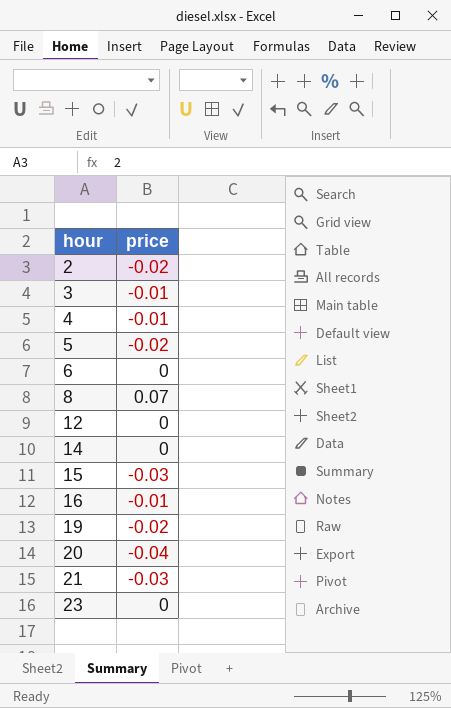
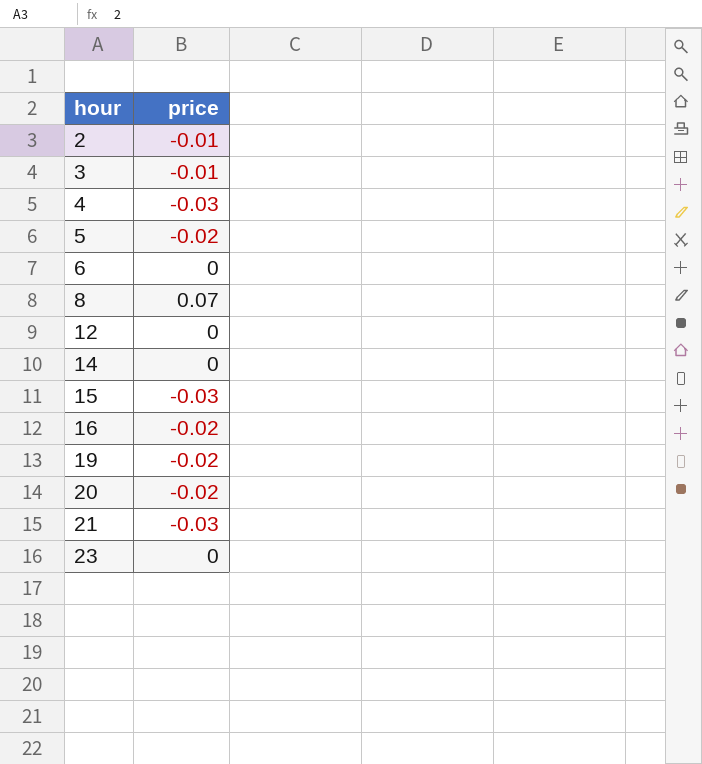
2 | price: -0.02 -> -0.01
4 | price: -0.01 -> -0.03
16 | price: -0.01 -> -0.02
20 | price: -0.04 -> -0.02

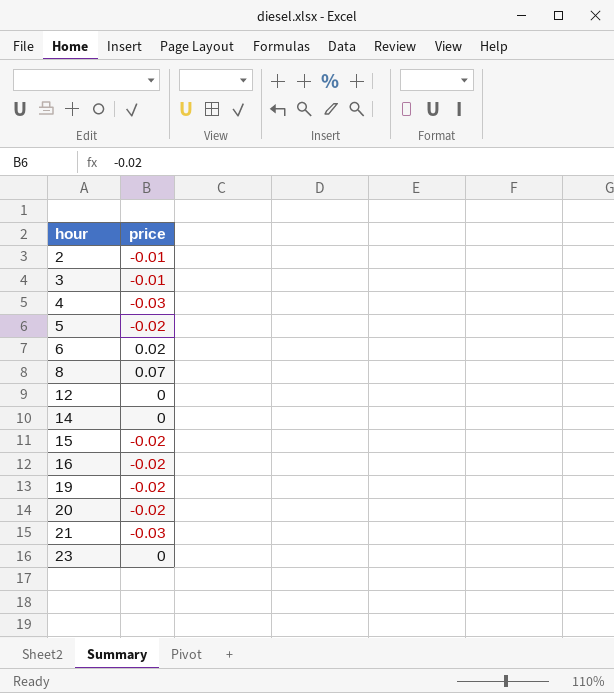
6 | price: 0 -> 0.02
15 | price: -0.03 -> -0.02

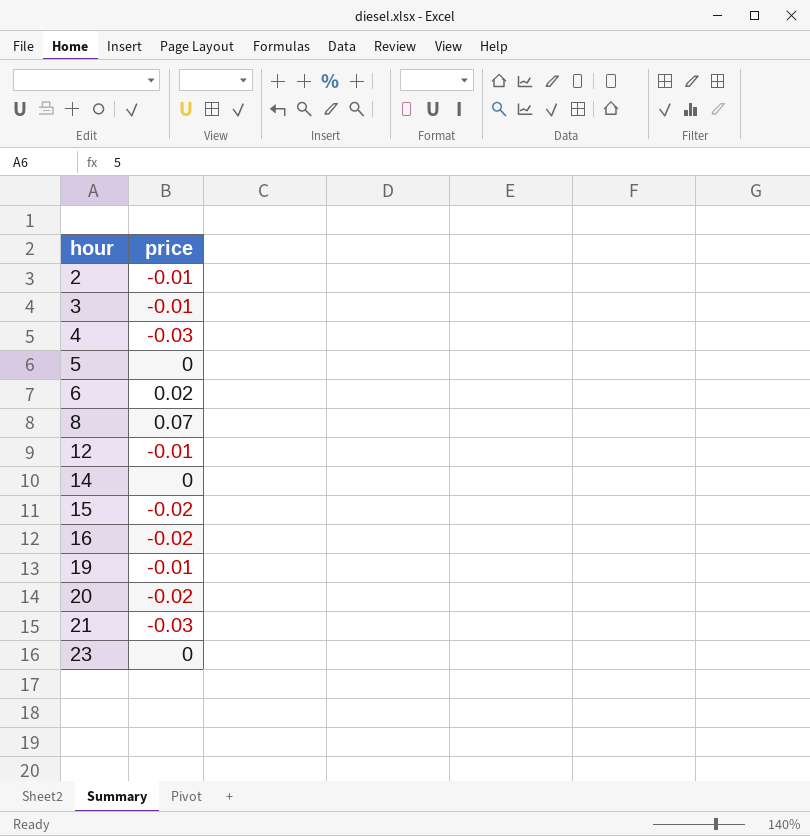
5 | price: -0.02 -> 0
12 | price: 0 -> -0.01
19 | price: -0.02 -> -0.01

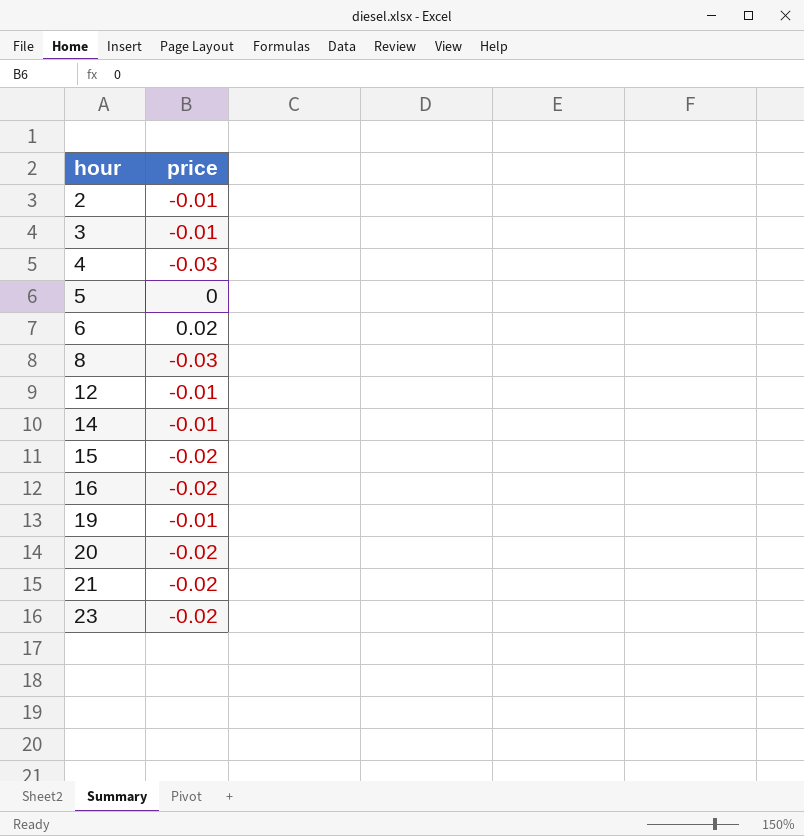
8 | price: 0.07 -> -0.03
14 | price: 0 -> -0.01
21 | price: -0.03 -> -0.02
23 | price: 0 -> -0.02

